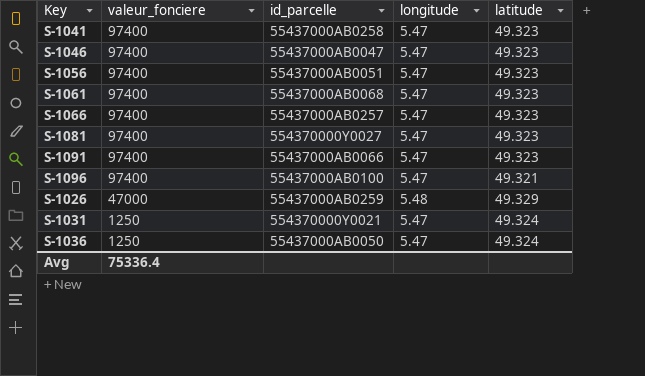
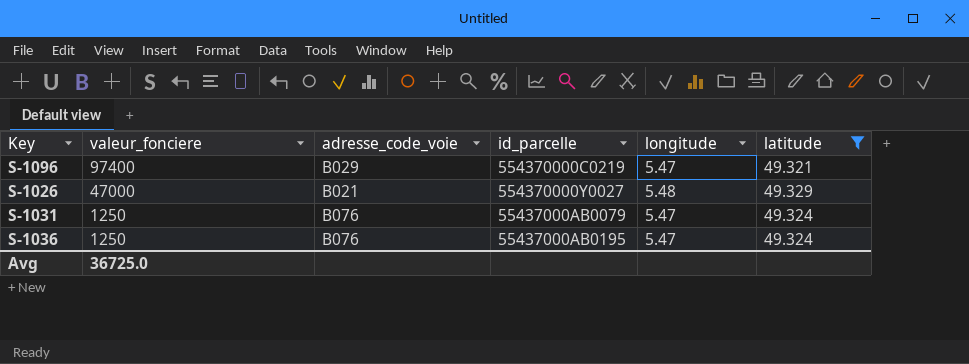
filter: none -> latitude != 49.323
column adresse_code_voie | position: none -> 3
S-1096 | id_parcelle: 55437000AB0100 -> 554370000C0219
S-1026 | id_parcelle: 55437000AB0259 -> 554370000Y0027
S-1031 | id_parcelle: 554370000Y0021 -> 55437000AB0079
S-1036 | id_parcelle: 55437000AB0050 -> 55437000AB0195
Avg | valeur_fonciere: 75336.4 -> 36725.0

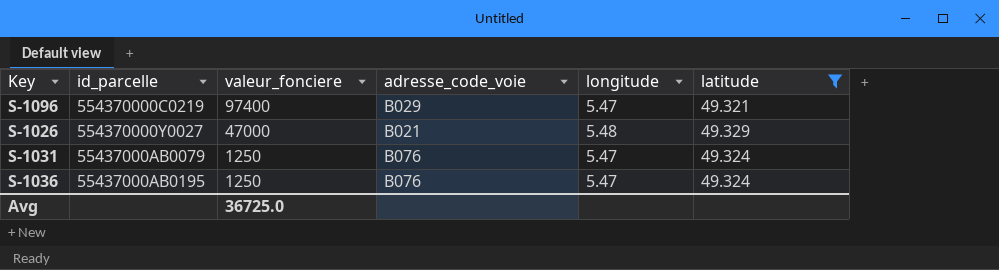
column id_parcelle | position: 4 -> 2

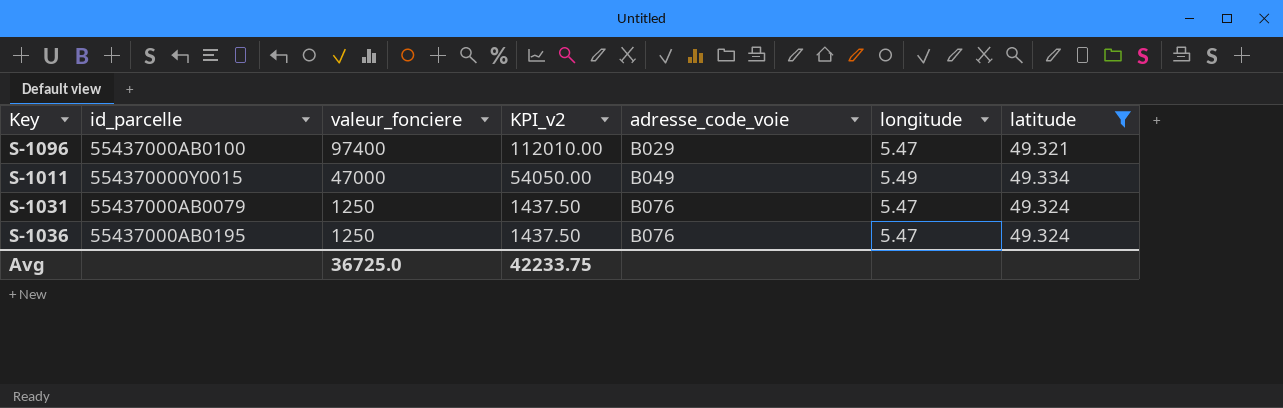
column KPI_v2 | formula: none -> [valeur_fonciere] * 1.15
row S-1026: 554370000Y0027 | 47000 | B021 | 5.48 | 49.329 -> none
S-1096 | id_parcelle: 554370000C0219 -> 55437000AB0100
row S-1011: none -> 554370000Y0015 | 47000 | 54050.00 | B049 | 5.49 | 49.334

